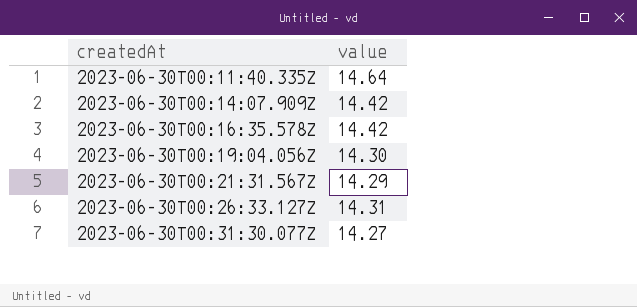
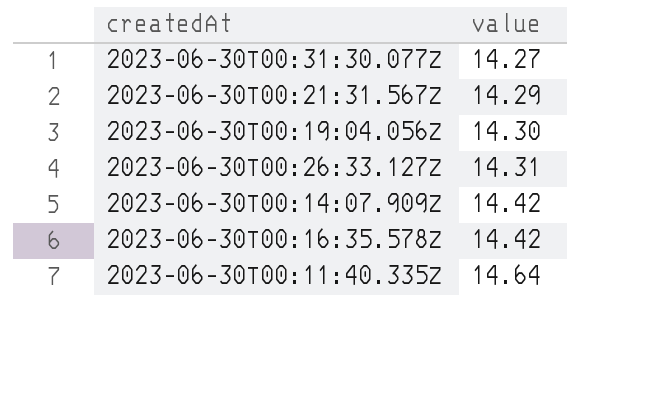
row order: createdAt ascending -> value ascending

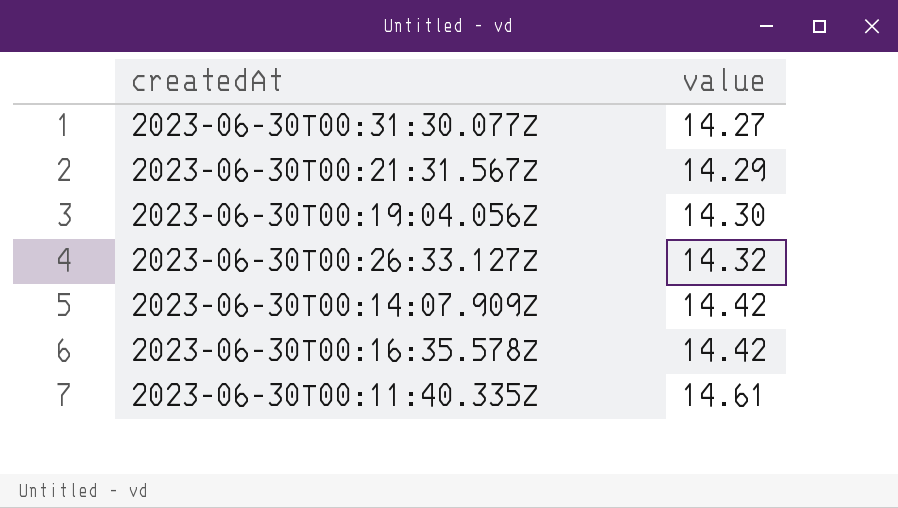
2023-06-30T00:26:33.127Z | value: 14.31 -> 14.32
2023-06-30T00:11:40.335Z | value: 14.64 -> 14.61

